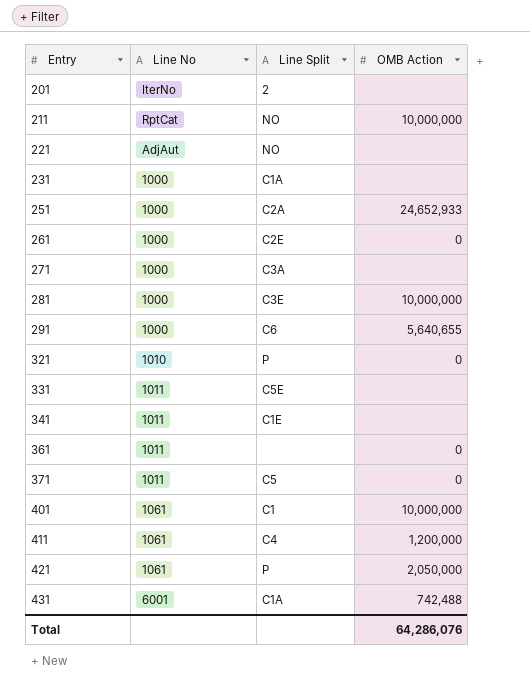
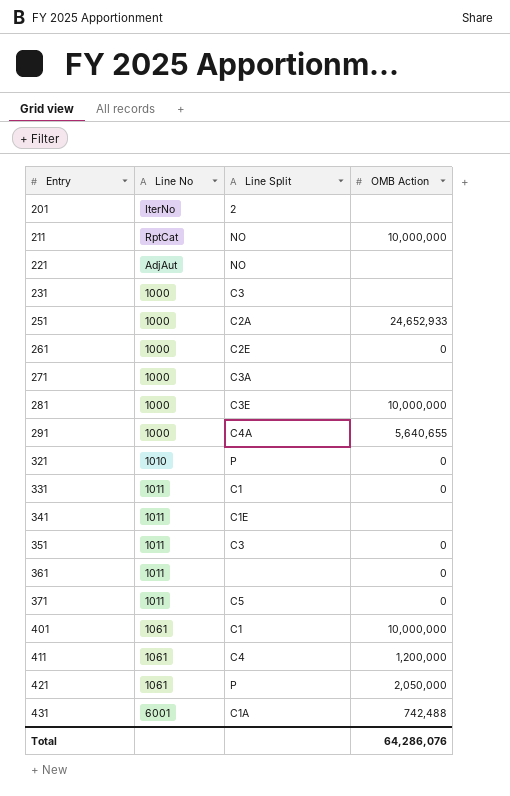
231 | Line Split: C1A -> C3
291 | Line Split: C6 -> C4A
331 | Line Split: C5E -> C1
331 | OMB Action: none -> 0
row 351: none -> 1011 | C3 | 0

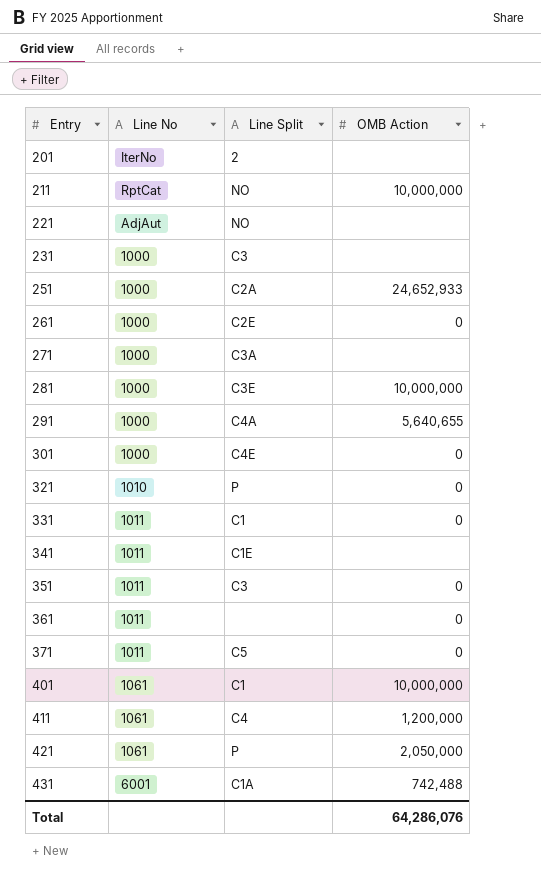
row 301: none -> 1000 | C4E | 0

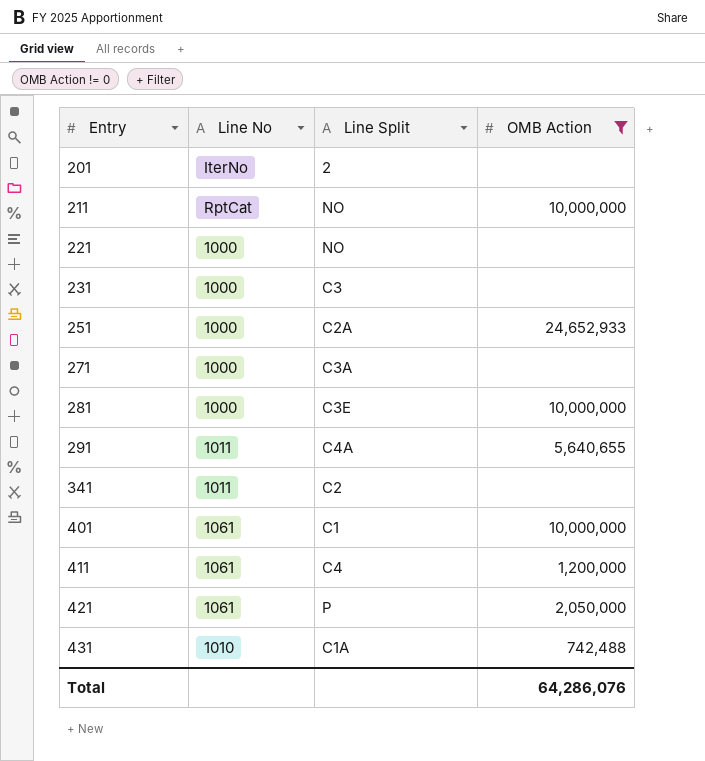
filter: none -> OMB Action != 0
221 | Line No: AdjAut -> 1000
291 | Line No: 1000 -> 1011
341 | Line Split: C1E -> C2
431 | Line No: 6001 -> 1010

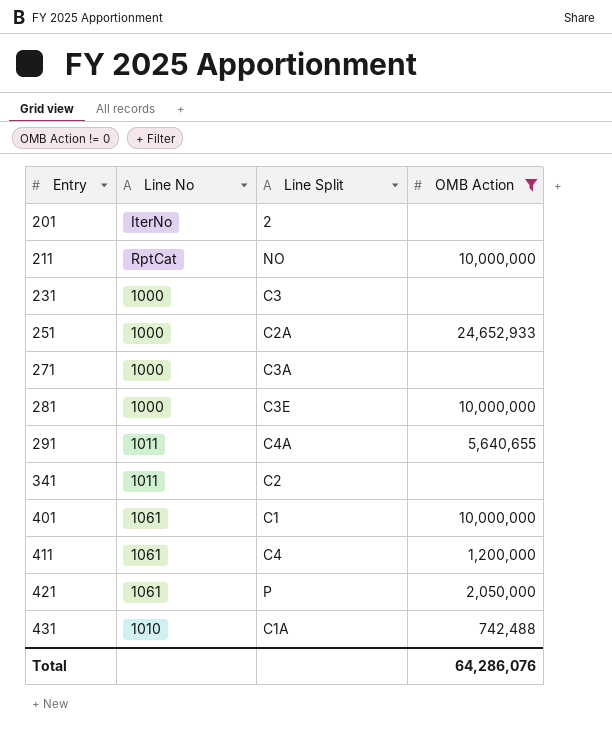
row 221: 1000 | NO | none -> none

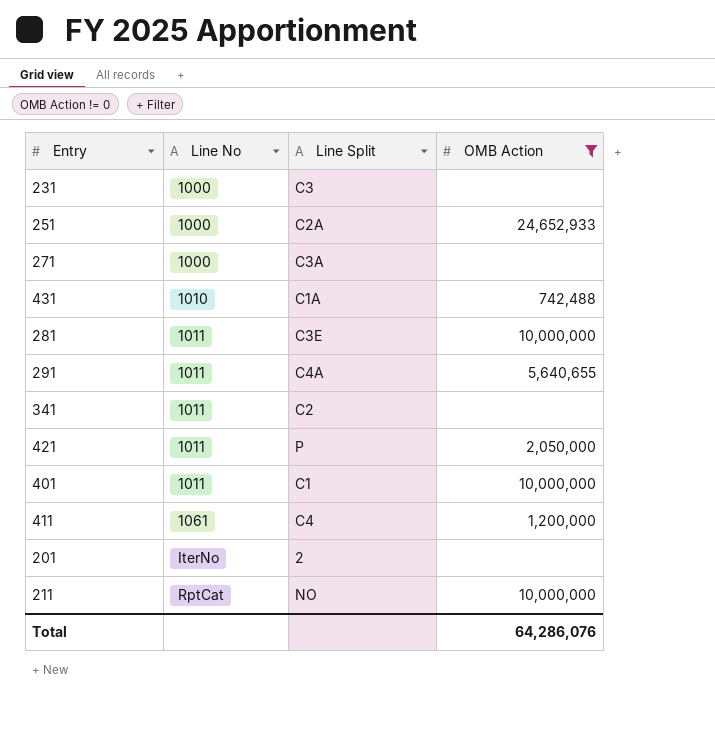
row order: Entry ascending -> Line No ascending
281 | Line No: 1000 -> 1011
421 | Line No: 1061 -> 1011
401 | Line No: 1061 -> 1011

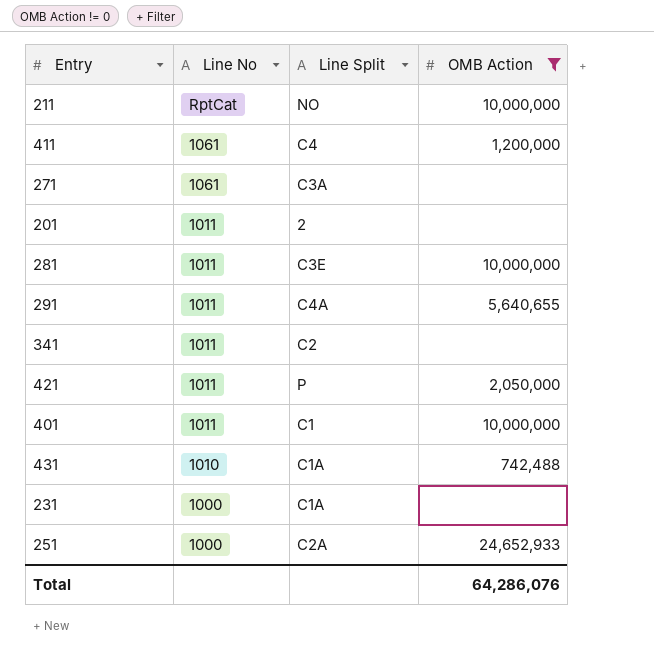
row order: Line No ascending -> Line No descending
271 | Line No: 1000 -> 1061
201 | Line No: IterNo -> 1011
231 | Line Split: C3 -> C1A

